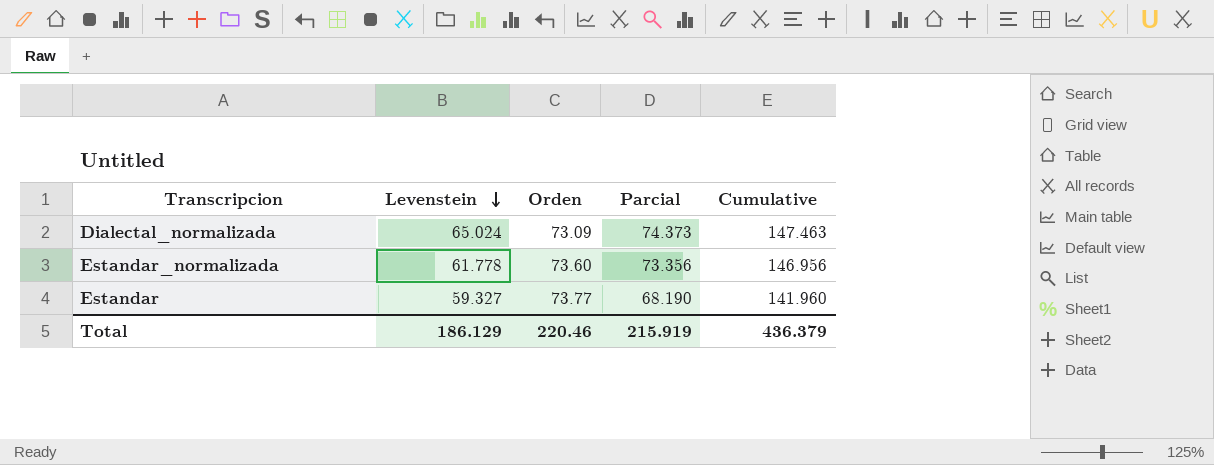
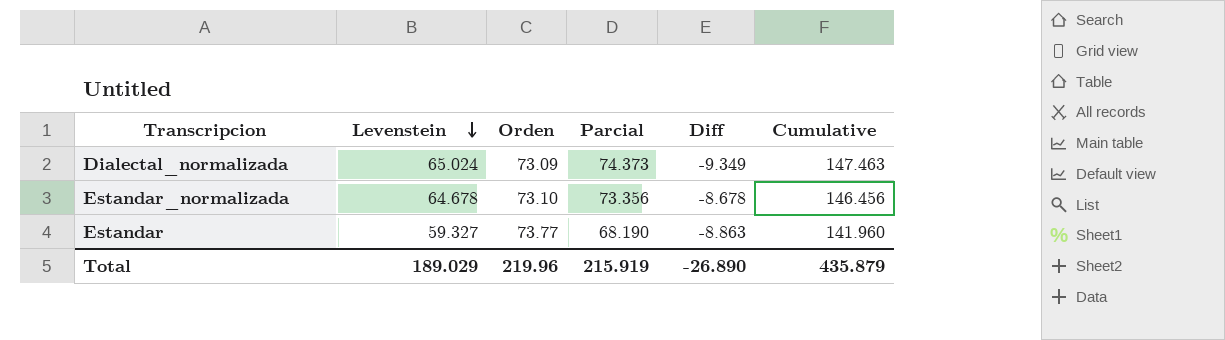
column Diff | formula: none -> [Levenstein] - [Parcial]
Estandar_normalizada | Levenstein: 61.778 -> 64.678
Estandar_normalizada | Orden: 73.60 -> 73.10
Estandar_normalizada | Cumulative: 146.956 -> 146.456
Total | Levenstein: 186.129 -> 189.029
Total | Orden: 220.46 -> 219.96
Total | Cumulative: 436.379 -> 435.879

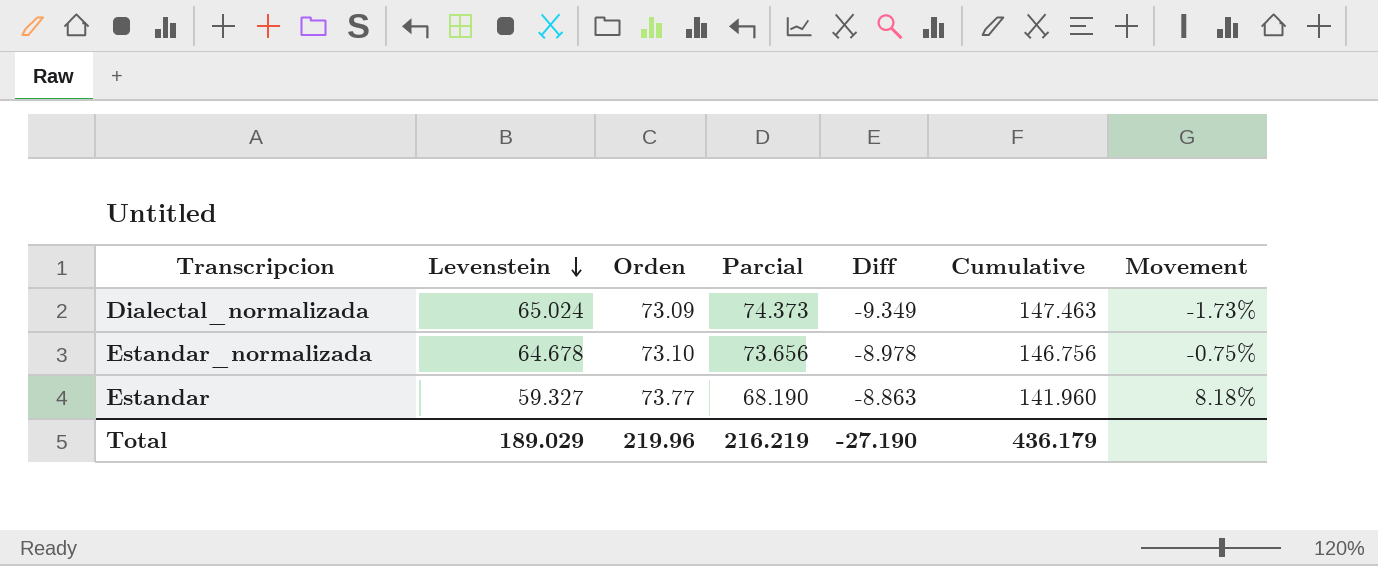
column Movement | formula: none -> ([Orden] - [Parcial]) / [Parcial]
Estandar_normalizada | Parcial: 73.356 -> 73.656
Estandar_normalizada | Diff: -8.678 -> -8.978
Estandar_normalizada | Cumulative: 146.456 -> 146.756
Total | Parcial: 215.919 -> 216.219
Total | Diff: -26.890 -> -27.190
Total | Cumulative: 435.879 -> 436.179

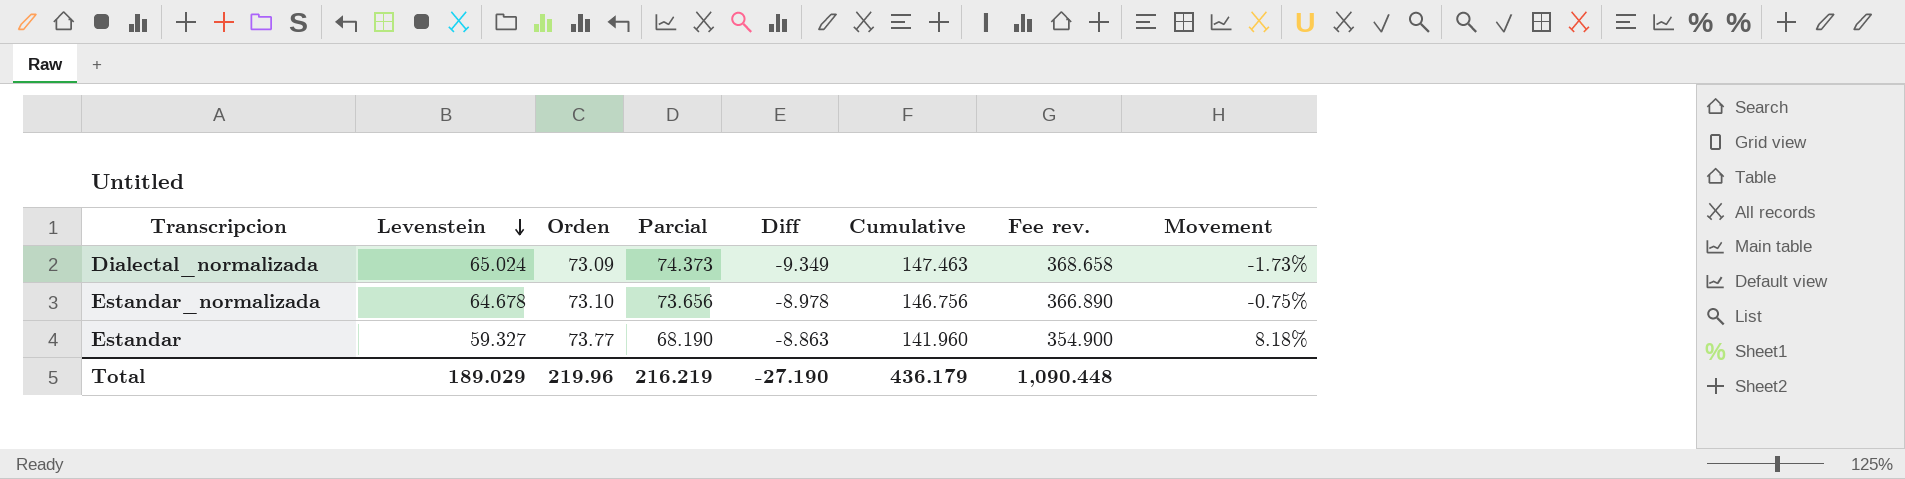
column Fee rev. | formula: none -> [Cumulative] * 2.5

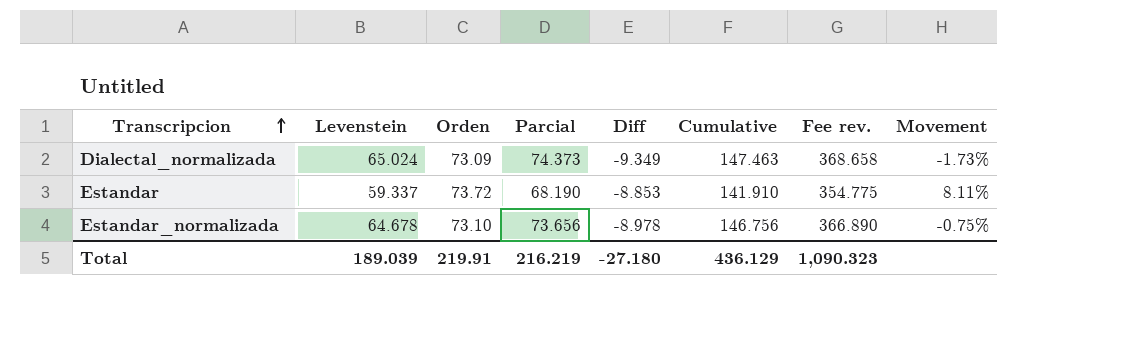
row order: Levenstein descending -> Transcripcion ascending
Estandar | Levenstein: 59.327 -> 59.337
Estandar | Orden: 73.77 -> 73.72
Estandar | Diff: -8.863 -> -8.853
Estandar | Cumulative: 141.960 -> 141.910
Estandar | Fee rev.: 354.900 -> 354.775
Estandar | Movement: 8.18% -> 8.11%
Total | Levenstein: 189.029 -> 189.039
Total | Orden: 219.96 -> 219.91
Total | Diff: -27.190 -> -27.180
Total | Cumulative: 436.179 -> 436.129
Total | Fee rev.: 1,090.448 -> 1,090.323

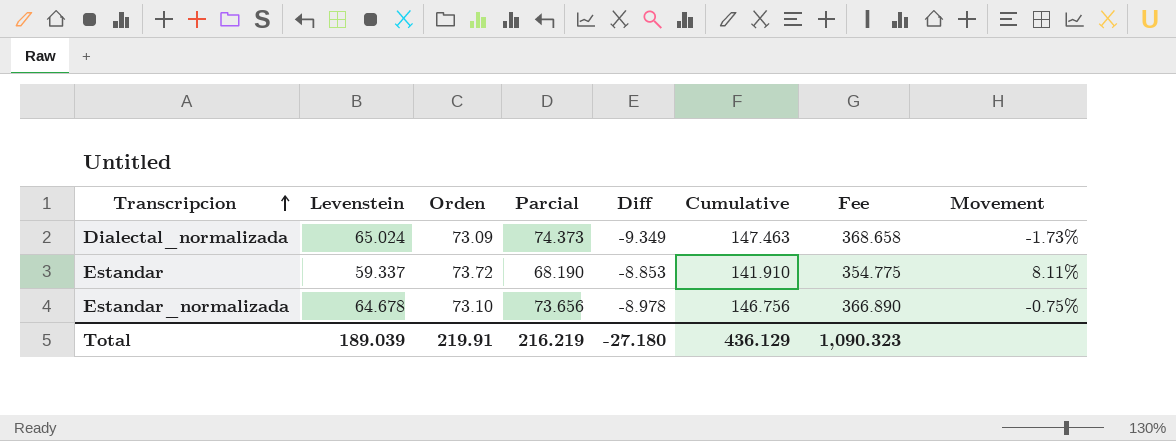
column name: Fee rev. -> Fee

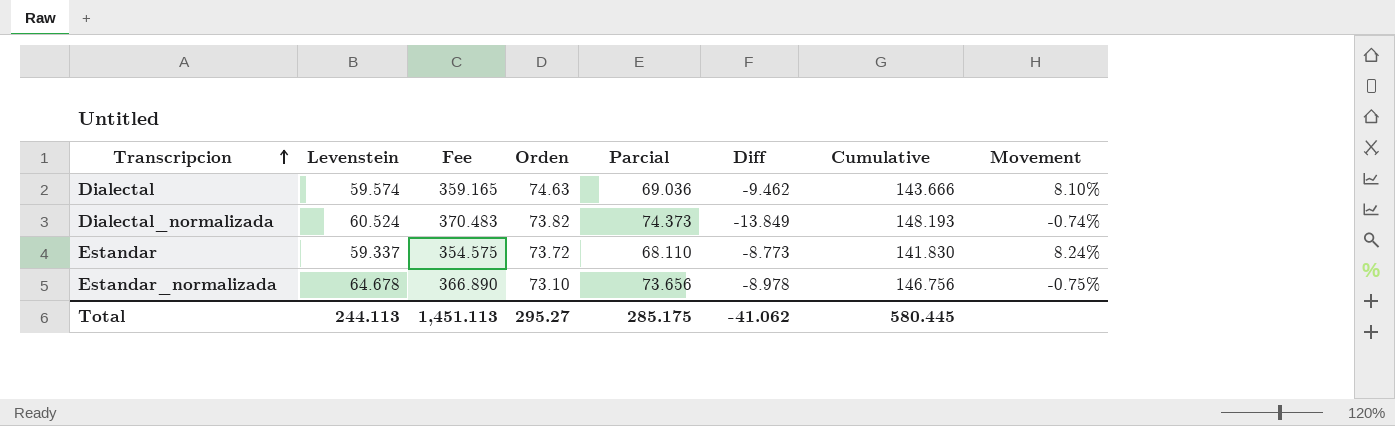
column Fee | position: 7 -> 3
row Dialectal: none -> 59.574 | 359.165 | 74.63 | 69.036 | -9.462 | 143.666 | 8.10%
Dialectal_normalizada | Levenstein: 65.024 -> 60.524
Dialectal_normalizada | Fee: 368.658 -> 370.483
Dialectal_normalizada | Orden: 73.09 -> 73.82
Dialectal_normalizada | Diff: -9.349 -> -13.849
Dialectal_normalizada | Cumulative: 147.463 -> 148.193
Dialectal_normalizada | Movement: -1.73% -> -0.74%
Estandar | Fee: 354.775 -> 354.575
Estandar | Parcial: 68.190 -> 68.110
Estandar | Diff: -8.853 -> -8.773
Estandar | Cumulative: 141.910 -> 141.830
Estandar | Movement: 8.11% -> 8.24%
Total | Levenstein: 189.039 -> 244.113
Total | Fee: 1,090.323 -> 1,451.113
Total | Orden: 219.91 -> 295.27
Total | Parcial: 216.219 -> 285.175
Total | Diff: -27.180 -> -41.062
Total | Cumulative: 436.129 -> 580.445

